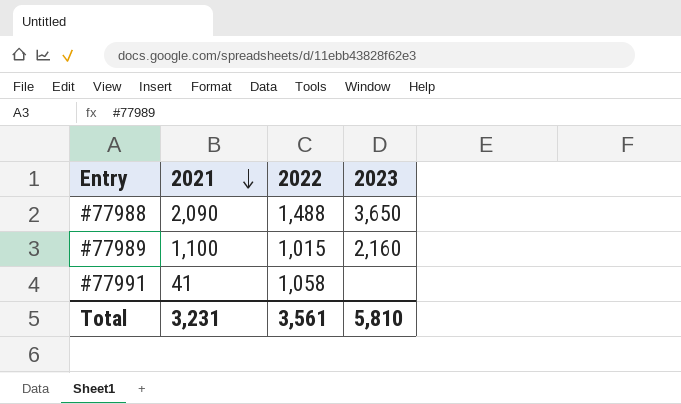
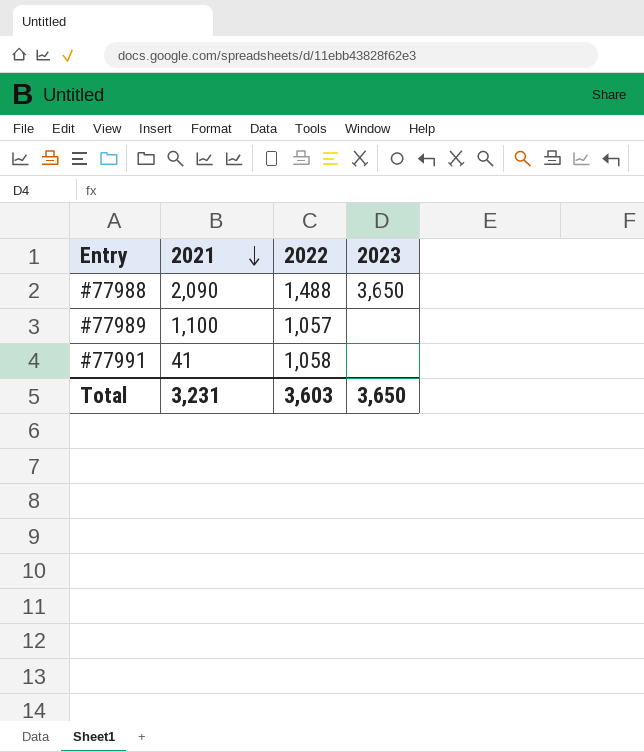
#77989 | 2022: 1,015 -> 1,057
#77989 | 2023: 2,160 -> none
Total | 2022: 3,561 -> 3,603
Total | 2023: 5,810 -> 3,650

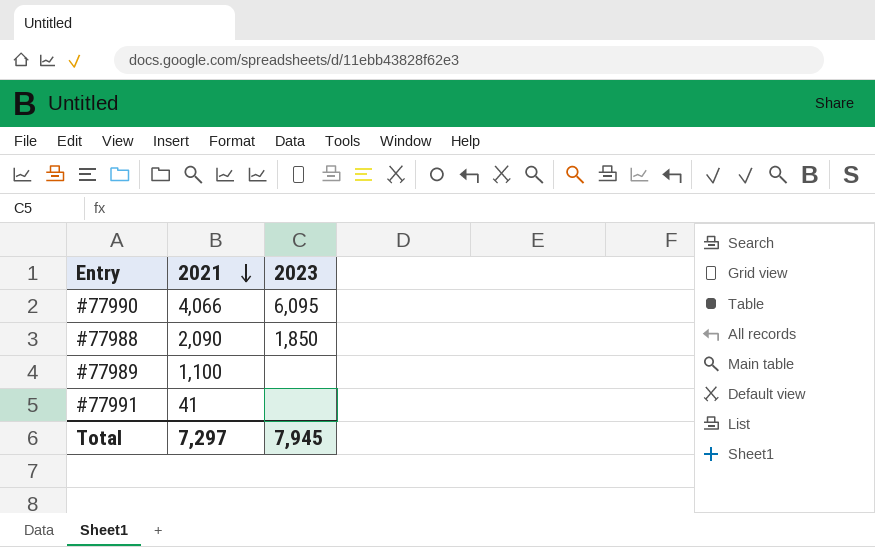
column 2022 | position: 3 -> none
row #77990: none -> 4,066 | 6,095
#77988 | 2023: 3,650 -> 1,850
Total | 2021: 3,231 -> 7,297
Total | 2023: 3,650 -> 7,945

